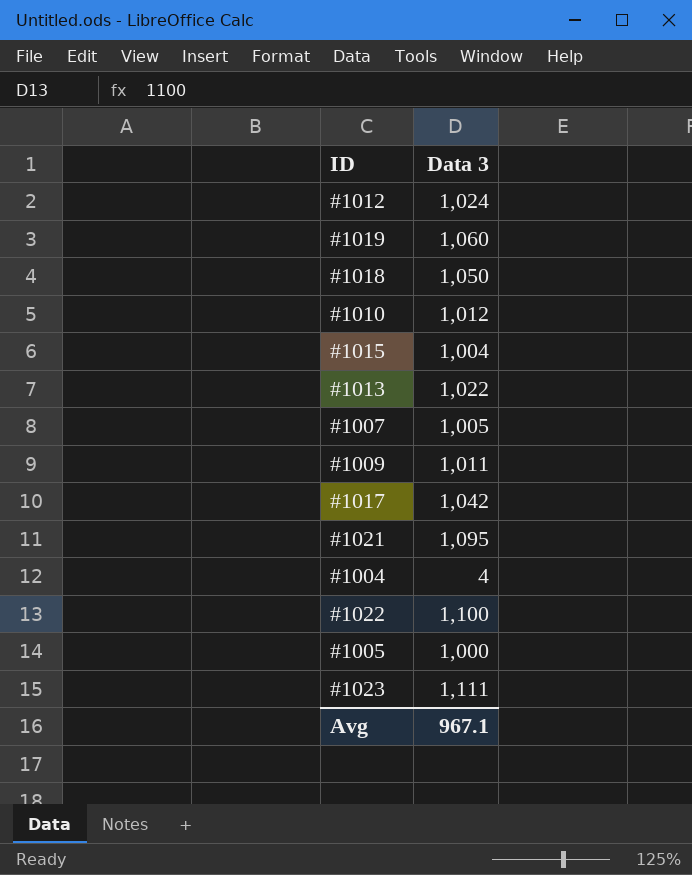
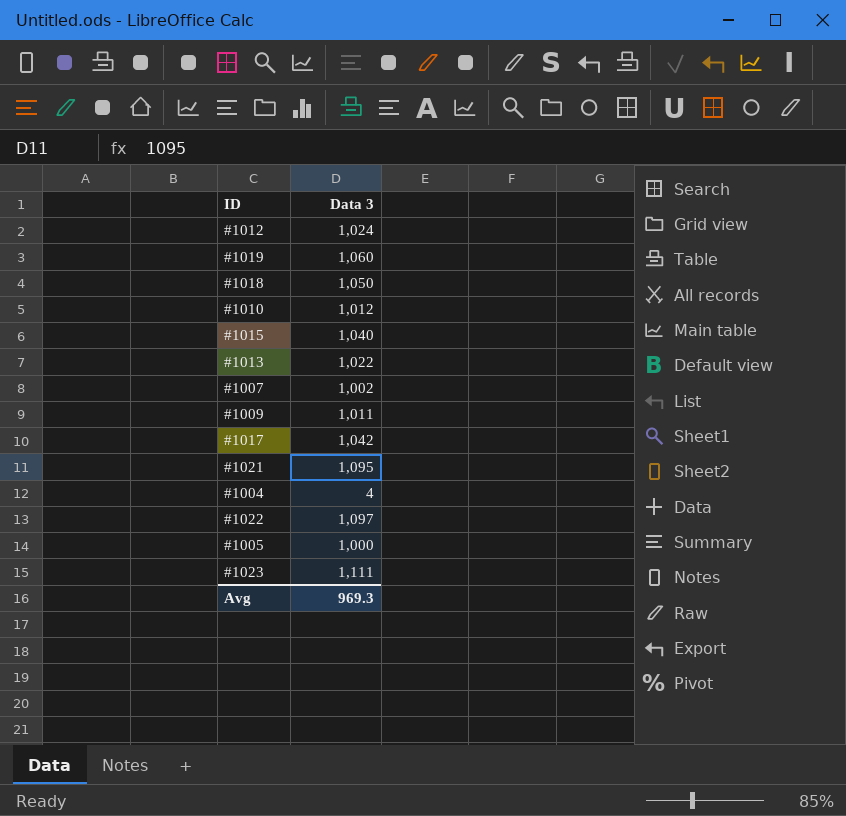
#1015 | Data 3: 1,004 -> 1,040
#1007 | Data 3: 1,005 -> 1,002
#1022 | Data 3: 1,100 -> 1,097
Avg | Data 3: 967.1 -> 969.3

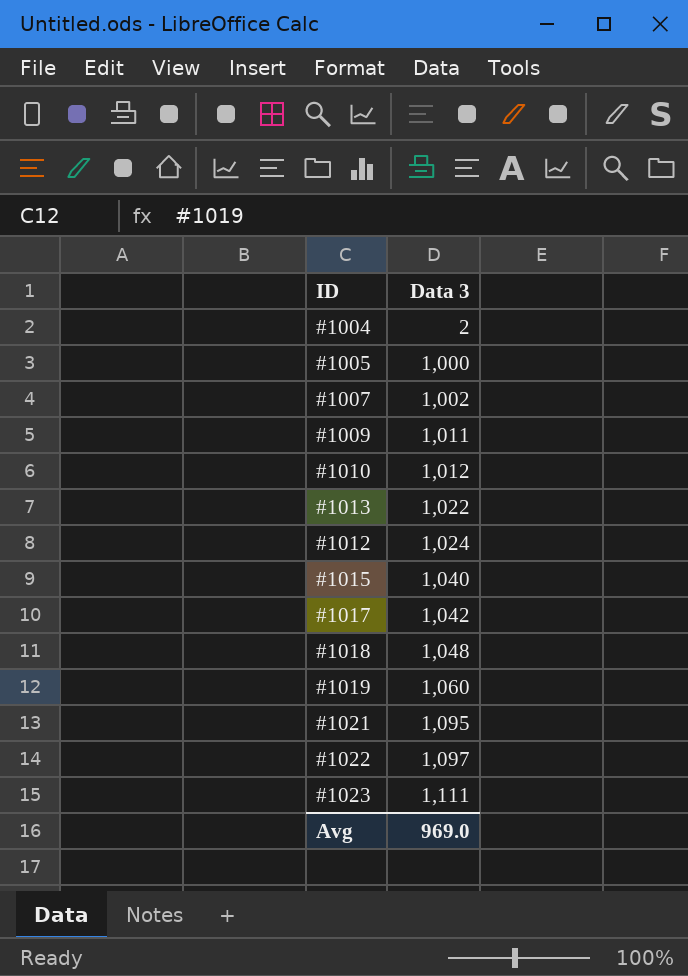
row order: none -> Data 3 ascending
#1004 | Data 3: 4 -> 2
#1018 | Data 3: 1,050 -> 1,048
Avg | Data 3: 969.3 -> 969.0

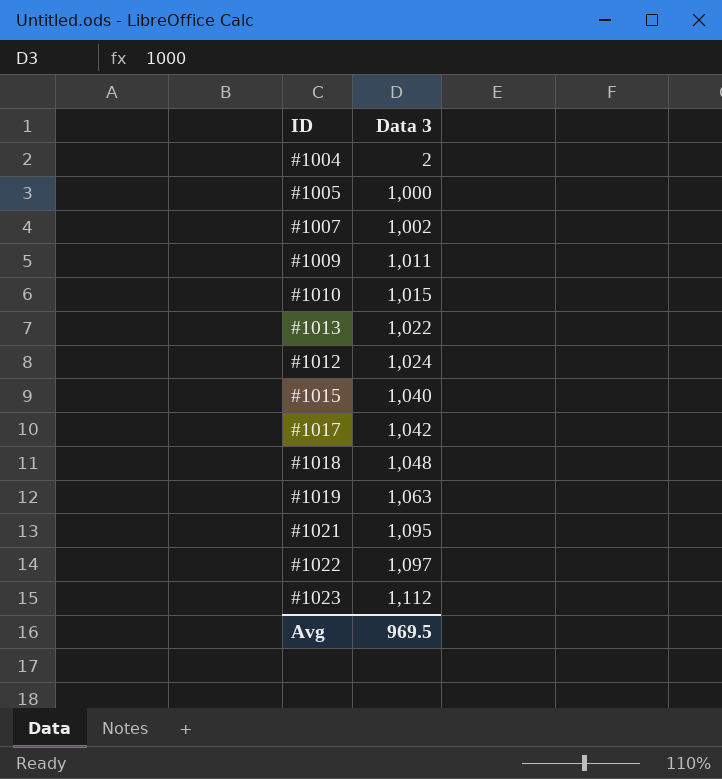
#1010 | Data 3: 1,012 -> 1,015
#1019 | Data 3: 1,060 -> 1,063
#1023 | Data 3: 1,111 -> 1,112
Avg | Data 3: 969.0 -> 969.5

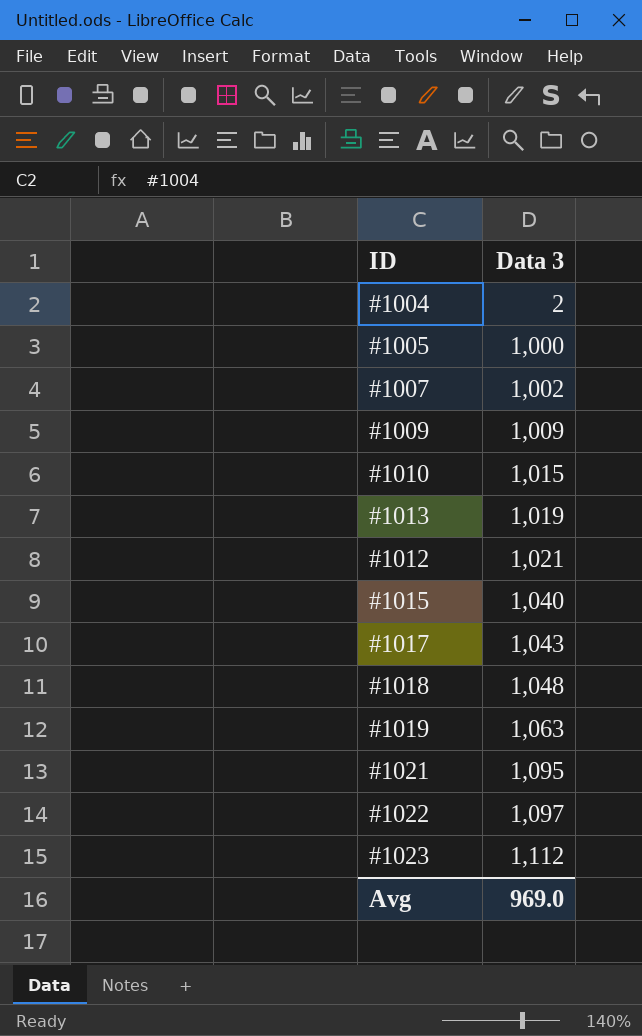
#1009 | Data 3: 1,011 -> 1,009
#1013 | Data 3: 1,022 -> 1,019
#1012 | Data 3: 1,024 -> 1,021
#1017 | Data 3: 1,042 -> 1,043
Avg | Data 3: 969.5 -> 969.0

